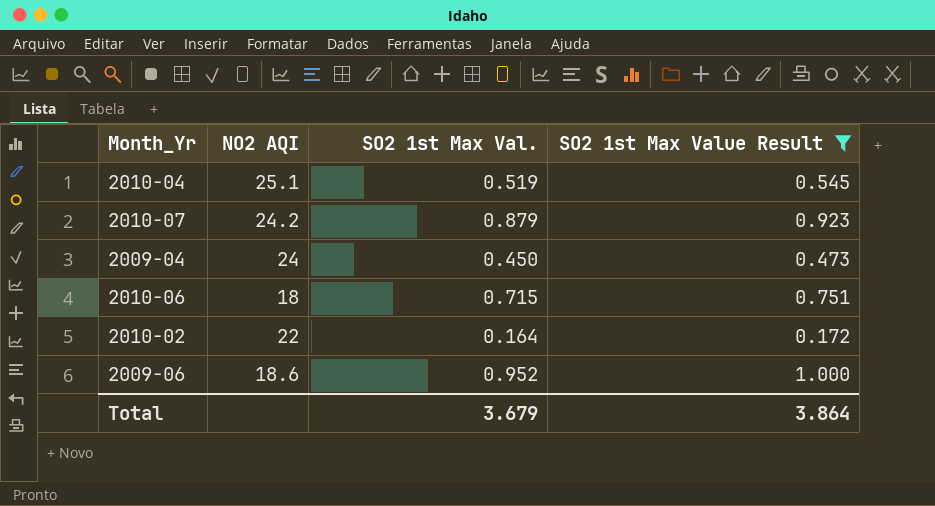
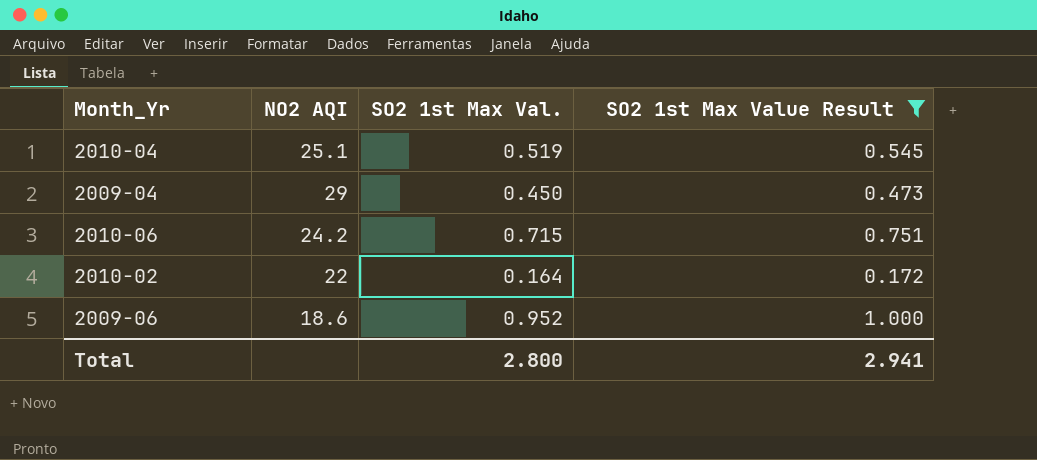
row 2010-07: 24.2 | 0.879 | 0.923 -> none
2009-04 | NO2 AQI: 24 -> 29
2010-06 | NO2 AQI: 18 -> 24.2
Total | SO2 1st Max Val.: 3.679 -> 2.800
Total | SO2 1st Max Value Result: 3.864 -> 2.941

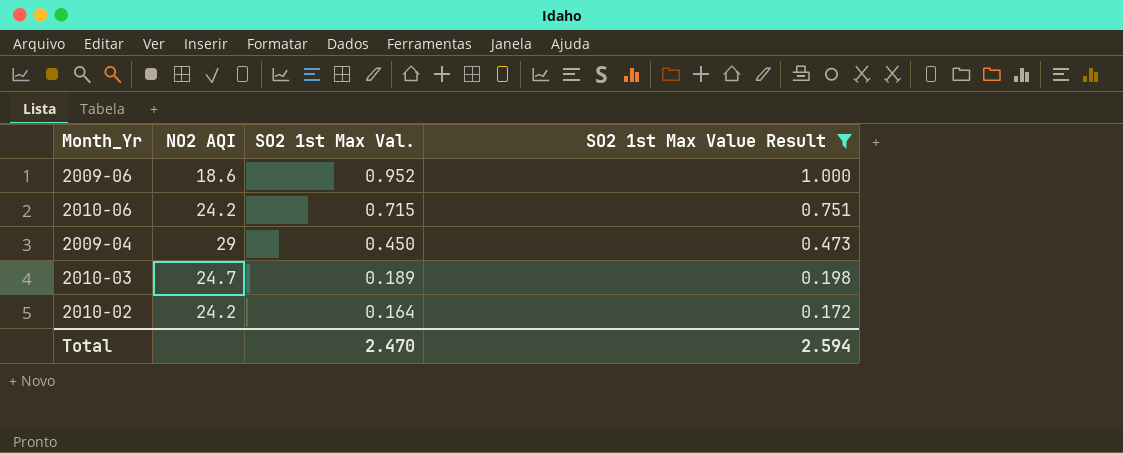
row order: none -> SO2 1st Max Val. descending
row 2010-04: 25.1 | 0.519 | 0.545 -> none
row 2010-03: none -> 24.7 | 0.189 | 0.198
2010-02 | NO2 AQI: 22 -> 24.2
Total | SO2 1st Max Val.: 2.800 -> 2.470
Total | SO2 1st Max Value Result: 2.941 -> 2.594

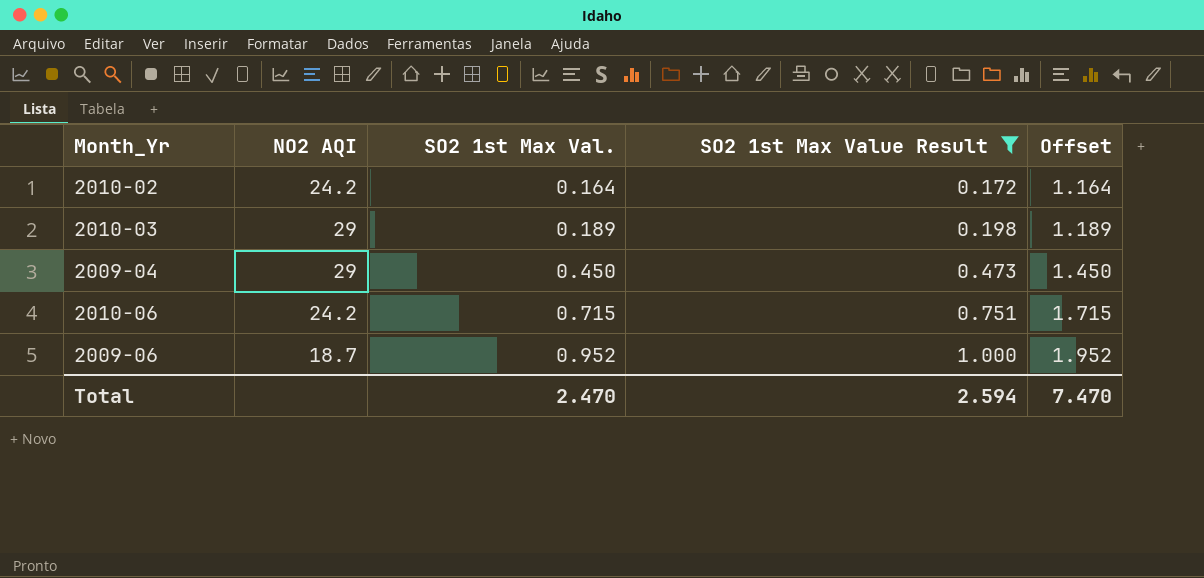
row order: SO2 1st Max Val. descending -> SO2 1st Max Val. ascending
column Offset | formula: none -> [SO2 1st Max Val.] + 1
2010-03 | NO2 AQI: 24.7 -> 29
2009-06 | NO2 AQI: 18.6 -> 18.7

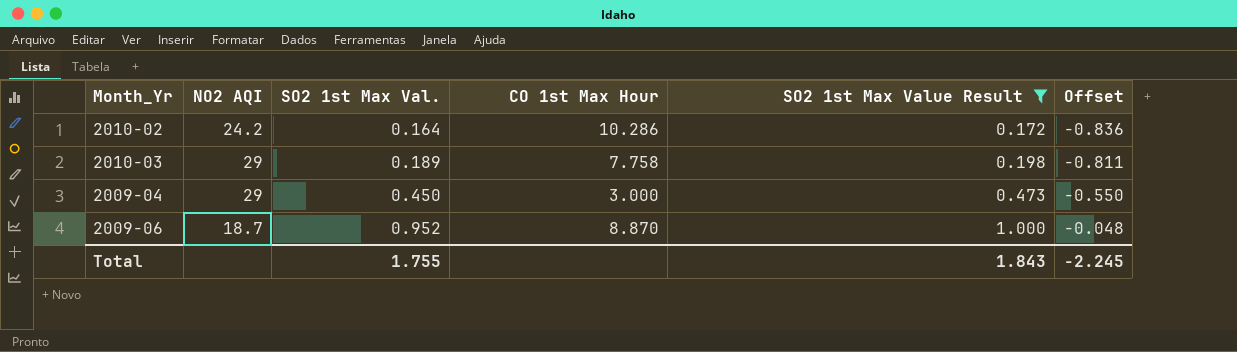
column CO 1st Max Hour | position: none -> 4
column Offset | formula: [SO2 1st Max Val.] + 1 -> [SO2 1st Max Val.] - 1
row 2010-06: 24.2 | 0.715 | 0.751 | 1.715 -> none
Total | SO2 1st Max Val.: 2.470 -> 1.755
Total | SO2 1st Max Value Result: 2.594 -> 1.843
Total | Offset: 7.470 -> -2.245

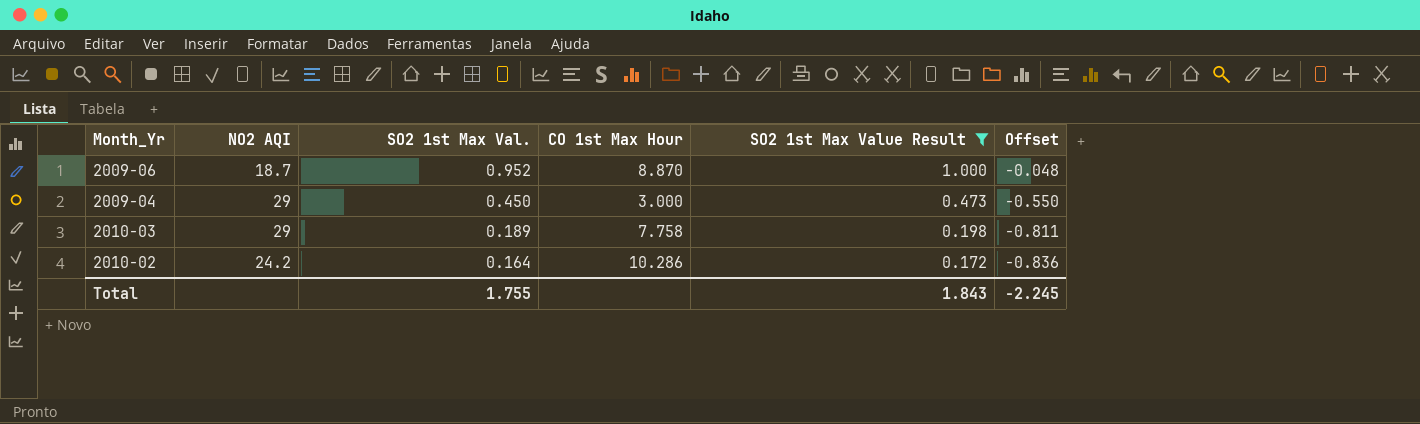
row order: SO2 1st Max Val. ascending -> SO2 1st Max Val. descending

